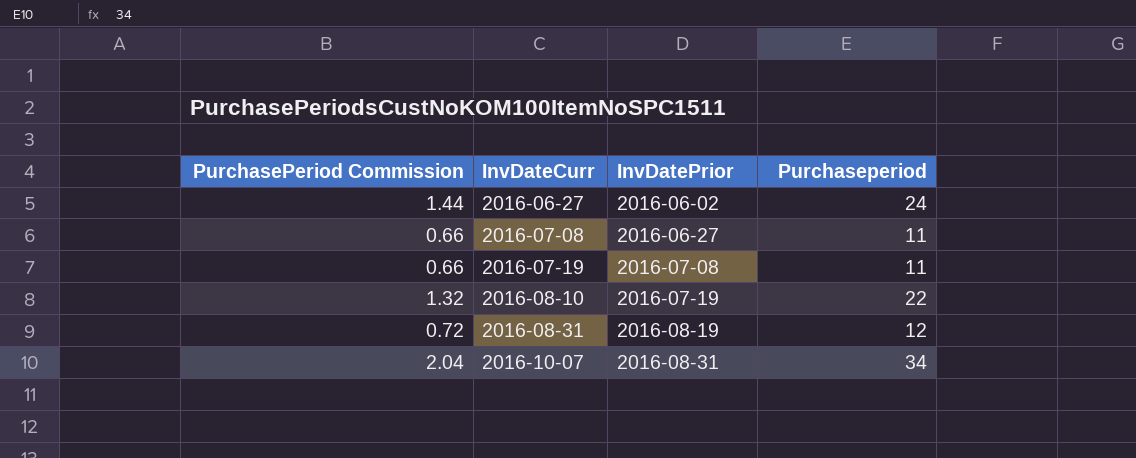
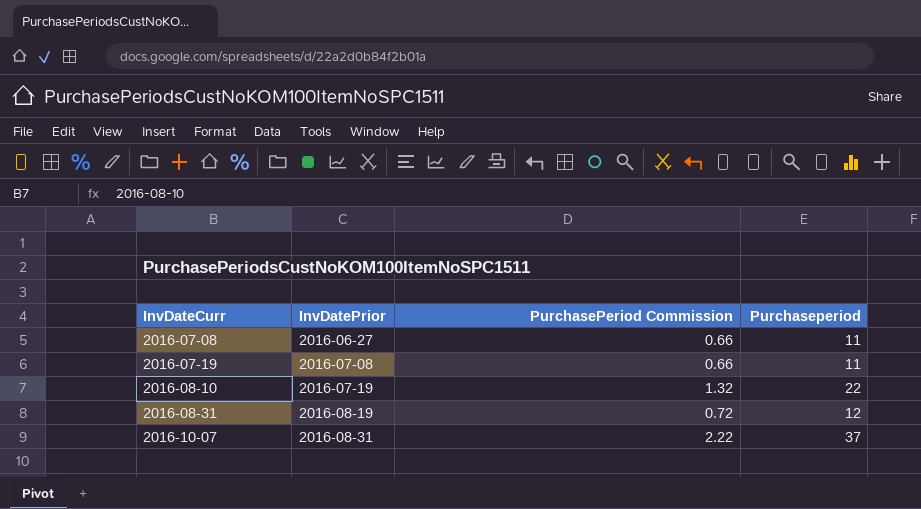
column PurchasePeriod Commission | position: 1 -> 3
row 2016-06-27: 1.44 | 2016-06-02 | 24 -> none
2016-10-07 | PurchasePeriod Commission: 2.04 -> 2.22
2016-10-07 | Purchaseperiod: 34 -> 37

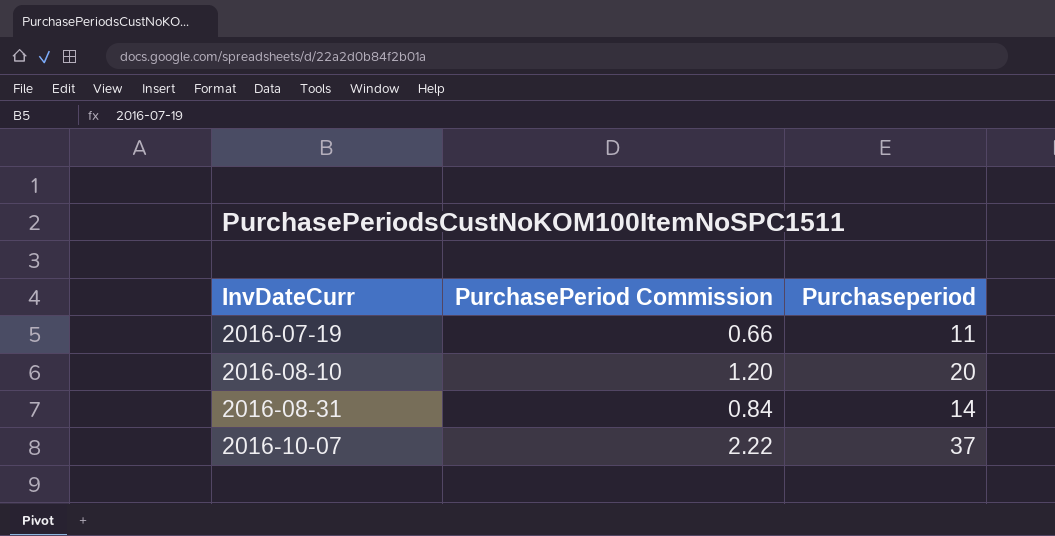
column InvDatePrior | position: 2 -> none
row 2016-07-08: 2016-06-27 | 0.66 | 11 -> none
2016-08-10 | PurchasePeriod Commission: 1.32 -> 1.20
2016-08-10 | Purchaseperiod: 22 -> 20
2016-08-31 | PurchasePeriod Commission: 0.72 -> 0.84
2016-08-31 | Purchaseperiod: 12 -> 14

